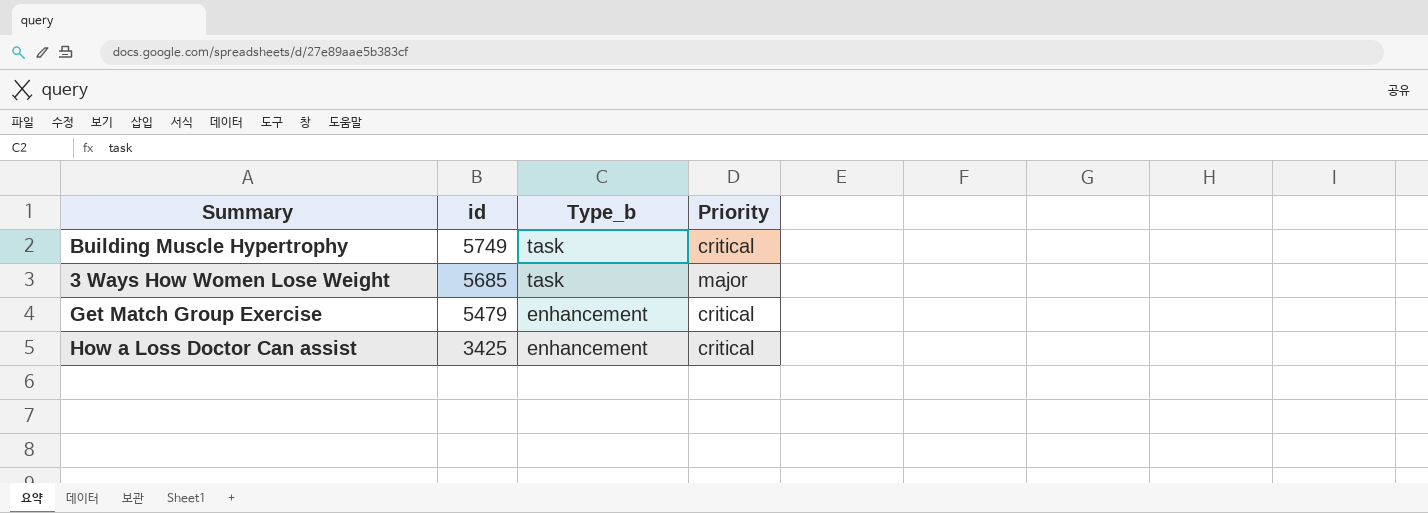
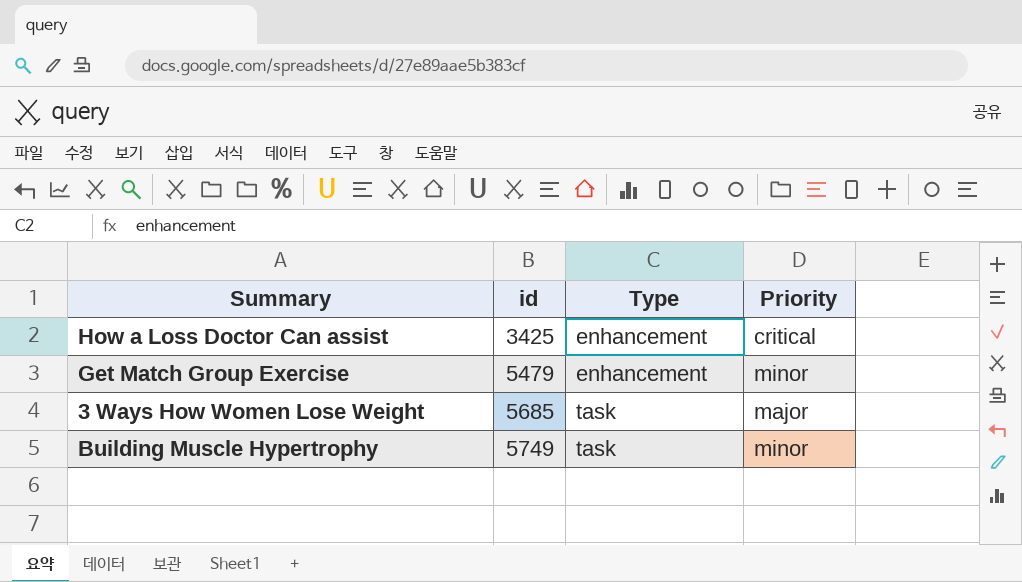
row order: id descending -> id ascending
column name: Type_b -> Type
Get Match Group Exercise | Priority: critical -> minor
Building Muscle Hypertrophy | Priority: critical -> minor

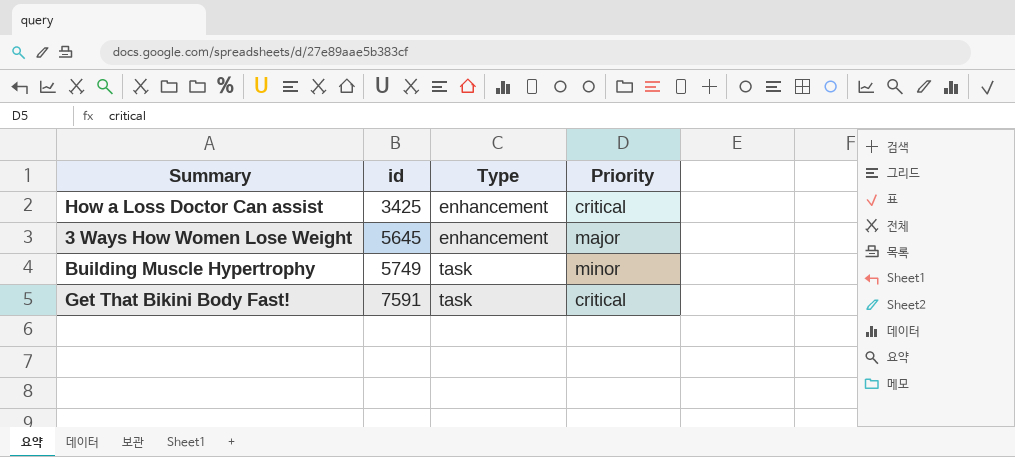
row Get Match Group Exercise: 5479 | enhancement | minor -> none
3 Ways How Women Lose Weight | id: 5685 -> 5645
3 Ways How Women Lose Weight | Type: task -> enhancement
row Get That Bikini Body Fast!: none -> 7591 | task | critical

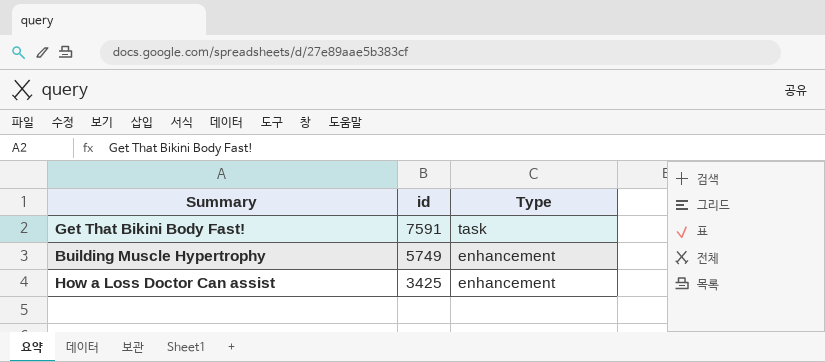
row order: id ascending -> id descending
column Priority | position: 4 -> none
row 3 Ways How Women Lose Weight: 5645 | enhancement | major -> none
Building Muscle Hypertrophy | Type: task -> enhancement

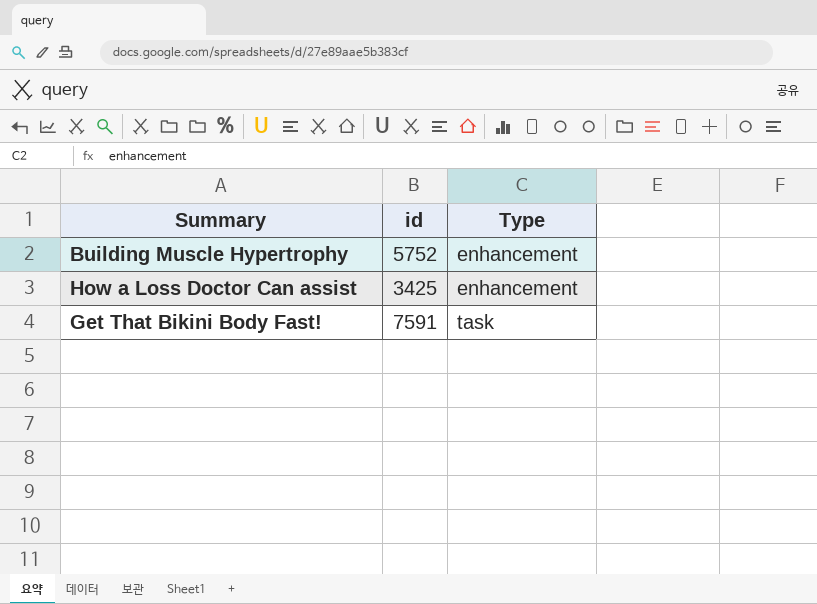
row order: id descending -> Type ascending
Building Muscle Hypertrophy | id: 5749 -> 5752

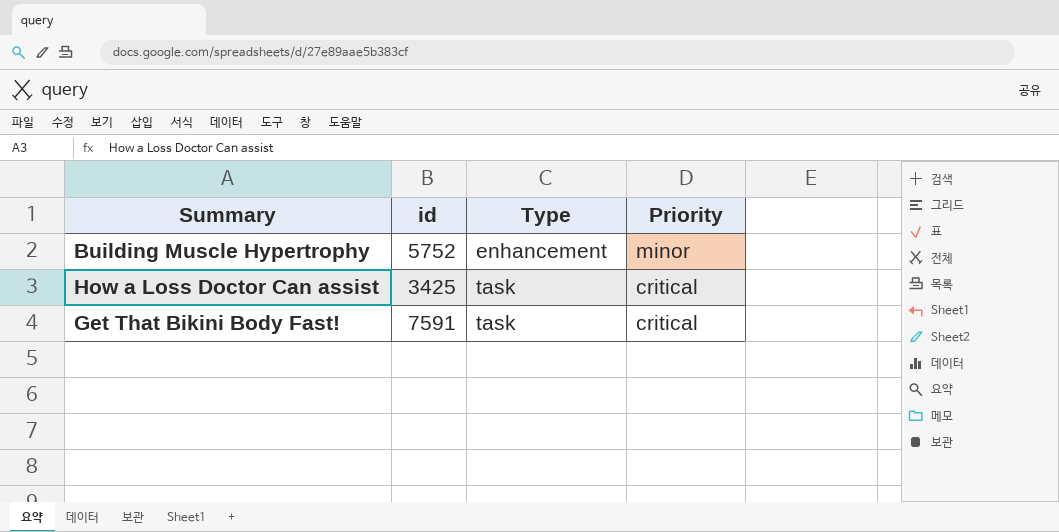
column Priority | position: none -> 4
How a Loss Doctor Can assist | Type: enhancement -> task

